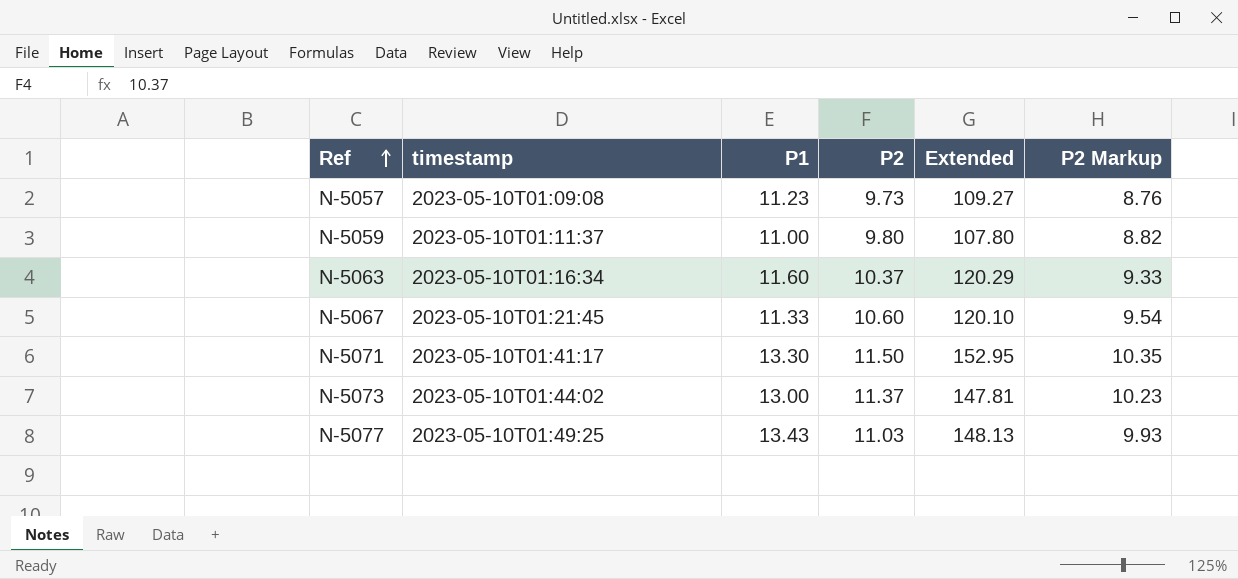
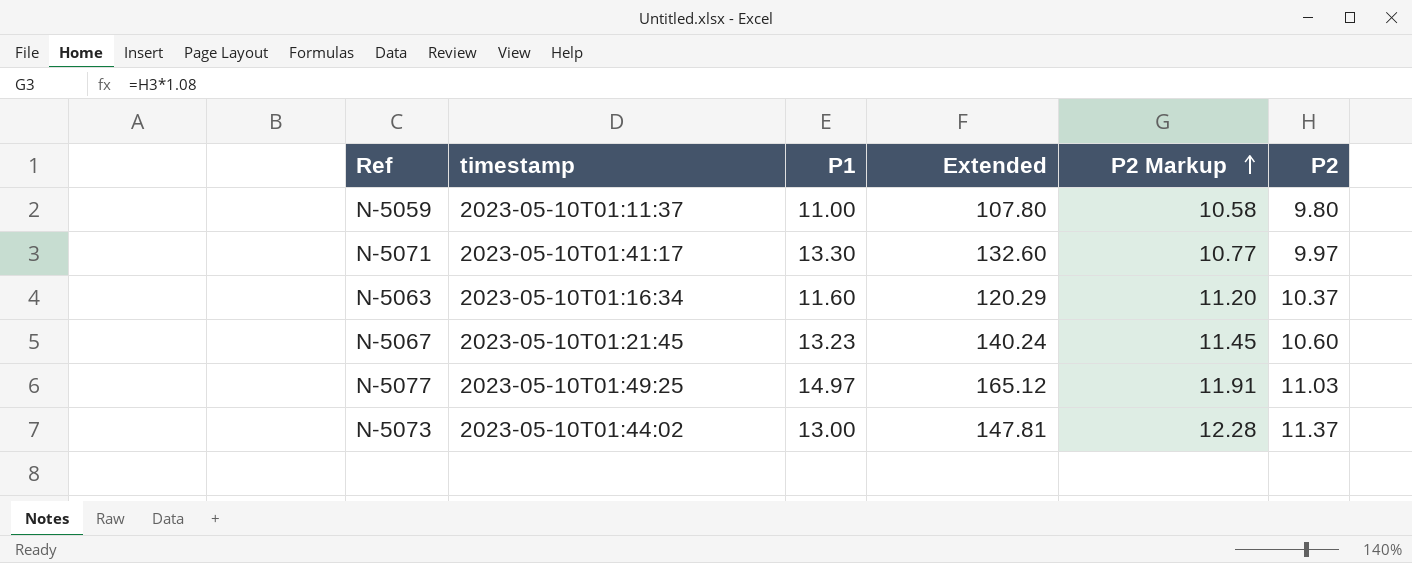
row order: Ref ascending -> P2 Markup ascending
column P2 Markup | formula: [P2] * 0.9 -> [P2] * 1.08
column P2 | position: 4 -> 6
row N-5057: 2023-05-10T01:09:08 | 11.23 | 9.73 | 109.27 | 8.76 -> none
N-5071 | Extended: 152.95 -> 132.60
N-5071 | P2: 11.50 -> 9.97
N-5067 | P1: 11.33 -> 13.23
N-5067 | Extended: 120.10 -> 140.24
N-5077 | P1: 13.43 -> 14.97
N-5077 | Extended: 148.13 -> 165.12

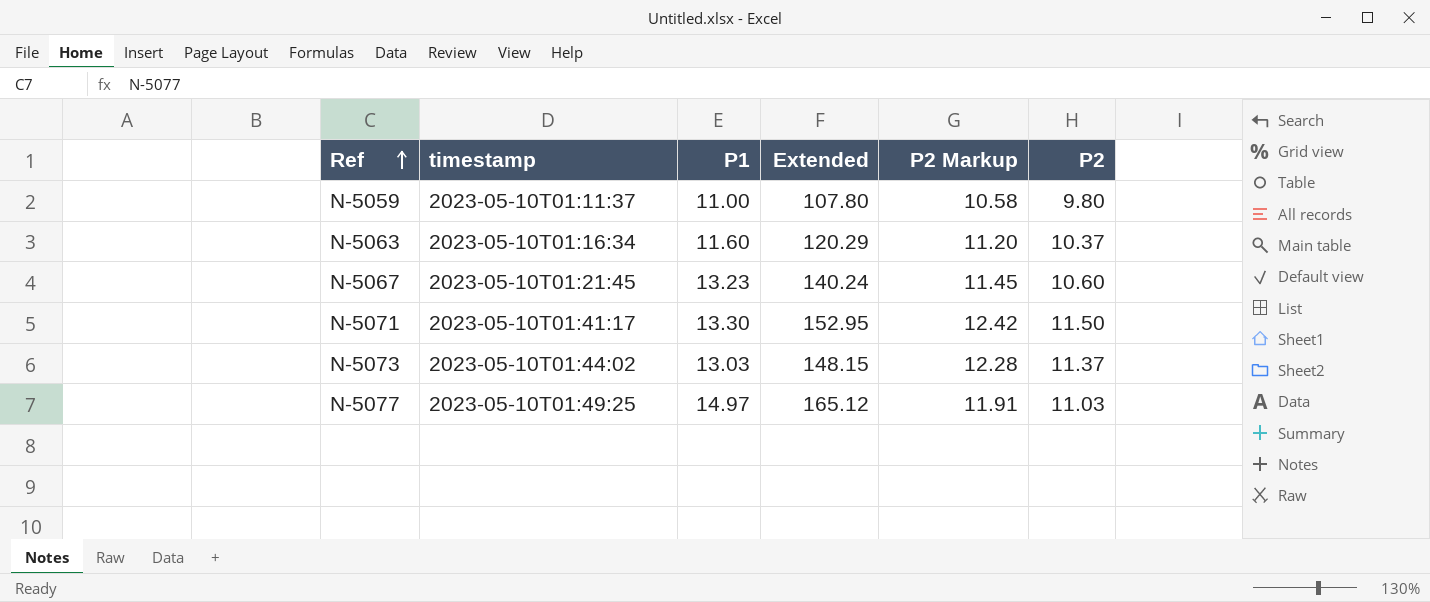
row order: P2 Markup ascending -> Ref ascending
N-5071 | Extended: 132.60 -> 152.95
N-5071 | P2 Markup: 10.77 -> 12.42
N-5071 | P2: 9.97 -> 11.50
N-5073 | P1: 13.00 -> 13.03
N-5073 | Extended: 147.81 -> 148.15

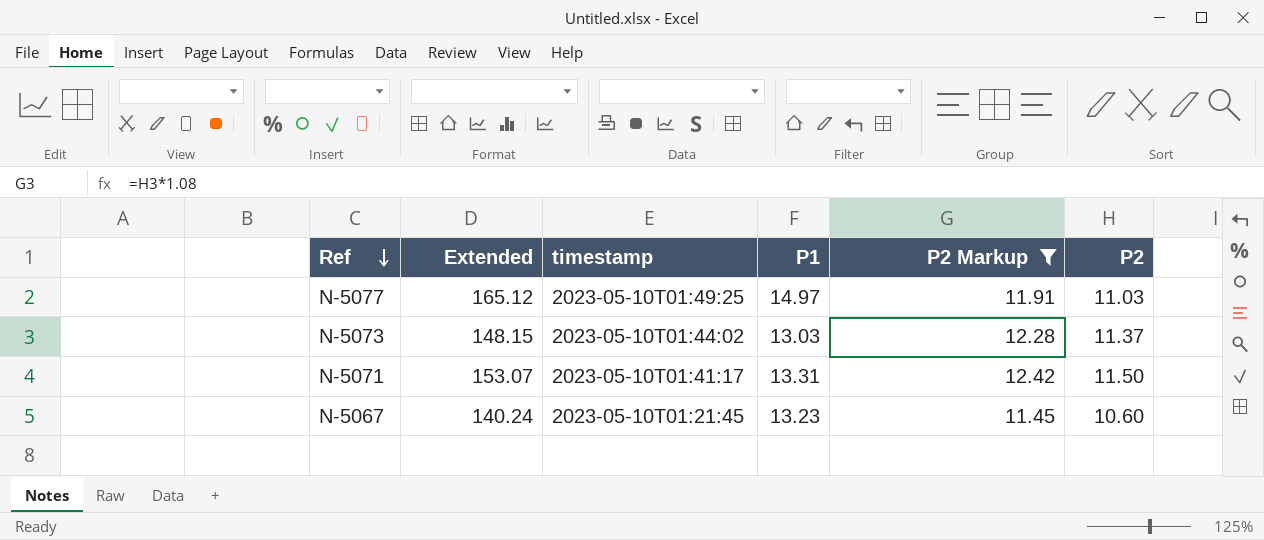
filter: none -> P2 Markup >= 11.45
row order: Ref ascending -> Ref descending
column Extended | position: 4 -> 2
N-5071 | Extended: 152.95 -> 153.07
N-5071 | P1: 13.30 -> 13.31

